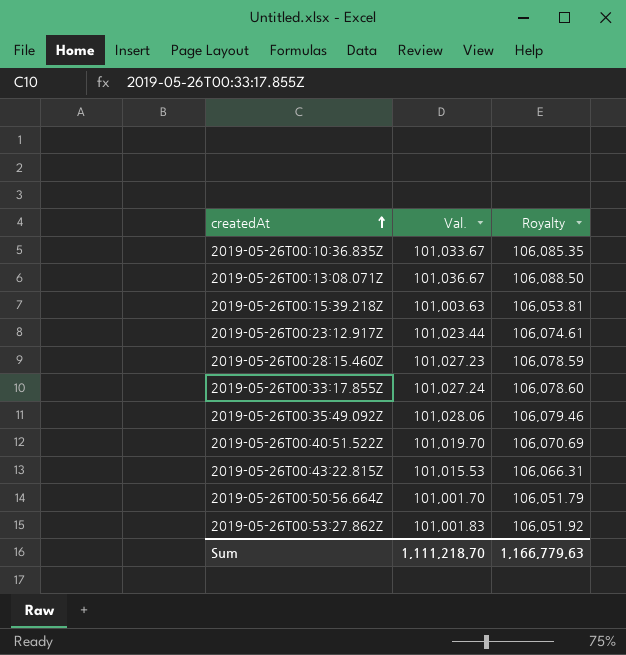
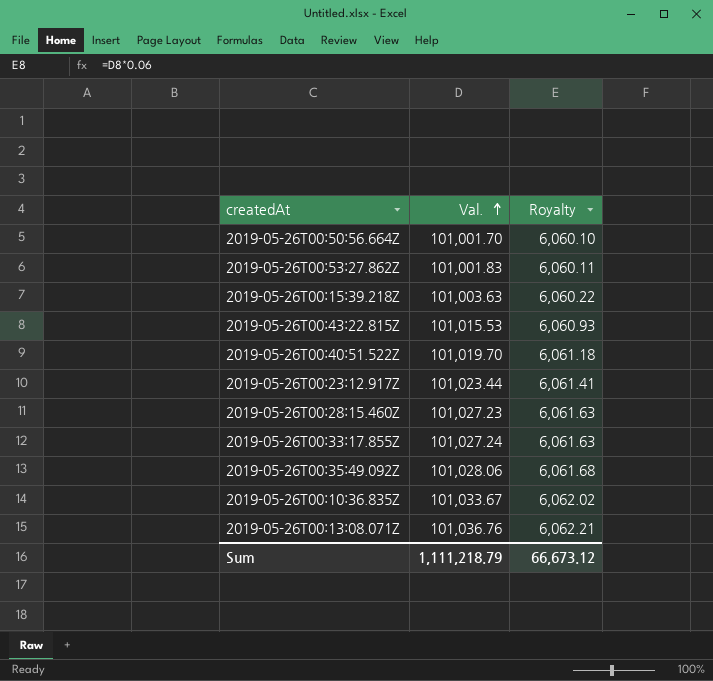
row order: createdAt ascending -> Val. ascending
column Royalty | formula: [Val.] * 1.05 -> [Val.] * 0.06
2019-05-26T00:13:08.071Z | Val.: 101,036.67 -> 101,036.76
Sum | Val.: 1,111,218.70 -> 1,111,218.79
Sum | Royalty: 1,166,779.63 -> 66,673.12

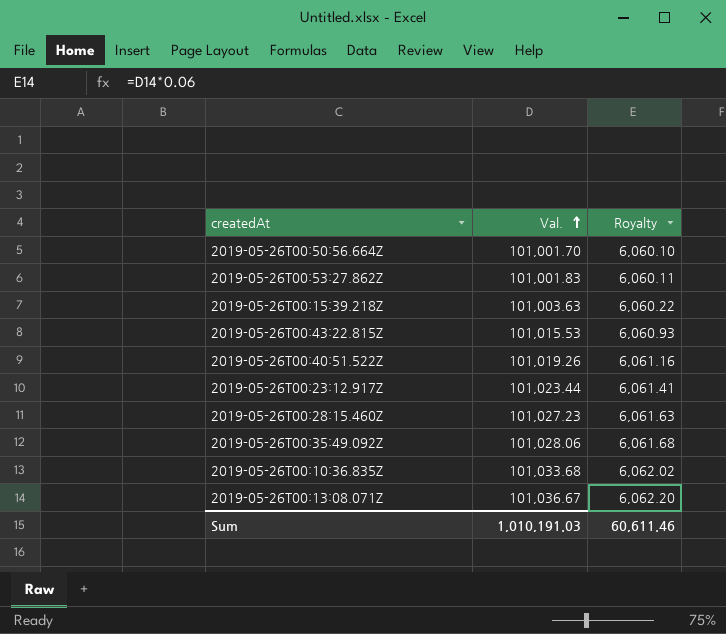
row 2019-05-26T00:33:17.855Z: 101,027.24 | 6,061.63 -> none
2019-05-26T00:40:51.522Z | Val.: 101,019.70 -> 101,019.26
2019-05-26T00:40:51.522Z | Royalty: 6,061.18 -> 6,061.16
2019-05-26T00:10:36.835Z | Val.: 101,033.67 -> 101,033.68
2019-05-26T00:13:08.071Z | Val.: 101,036.76 -> 101,036.67
2019-05-26T00:13:08.071Z | Royalty: 6,062.21 -> 6,062.20
Sum | Val.: 1,111,218.79 -> 1,010,191.03
Sum | Royalty: 66,673.12 -> 60,611.46

